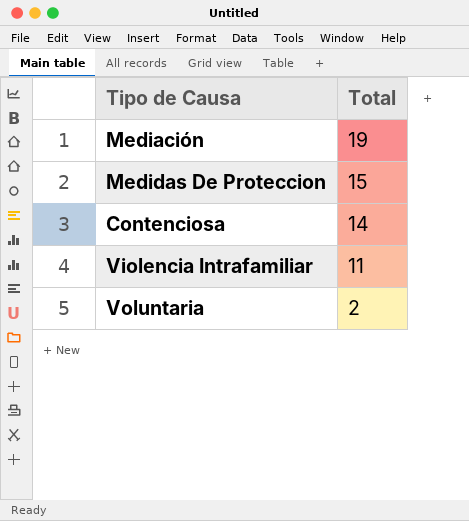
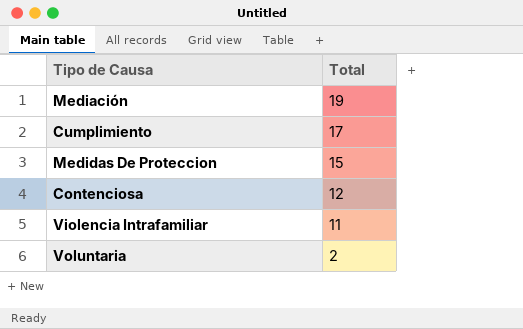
row Cumplimiento: none -> 17
Contenciosa | Total: 14 -> 12

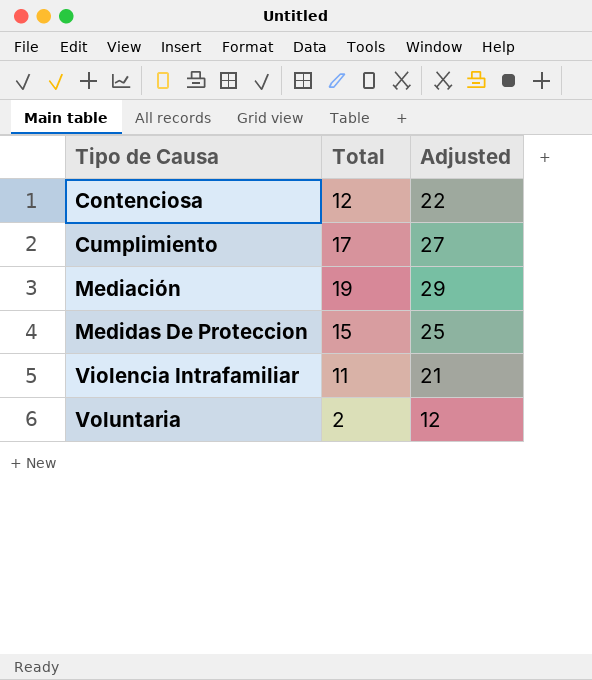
row order: Total descending -> Tipo de Causa ascending
column Adjusted | formula: none -> [Total] + 10

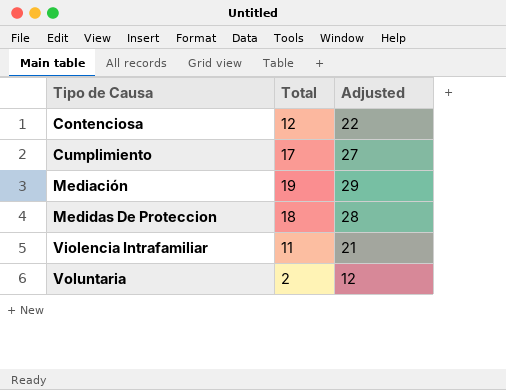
Medidas De Proteccion | Total: 15 -> 18
Medidas De Proteccion | Adjusted: 25 -> 28

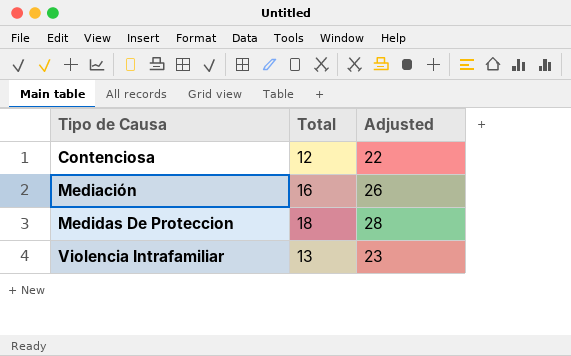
row Cumplimiento: 17 | 27 -> none
row Voluntaria: 2 | 12 -> none
Mediación | Total: 19 -> 16
Mediación | Adjusted: 29 -> 26
Violencia Intrafamiliar | Total: 11 -> 13
Violencia Intrafamiliar | Adjusted: 21 -> 23

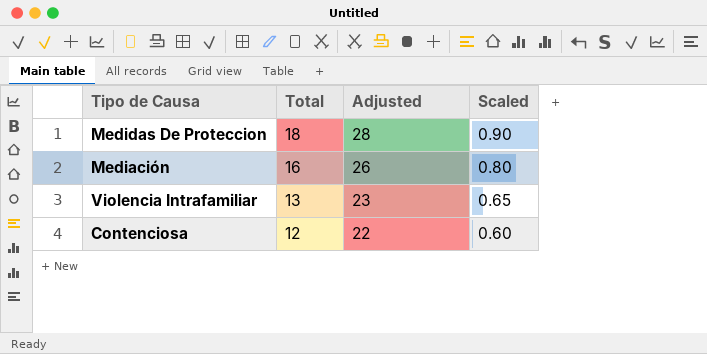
row order: Tipo de Causa ascending -> Total descending
column Scaled | formula: none -> [Total] * 0.05

